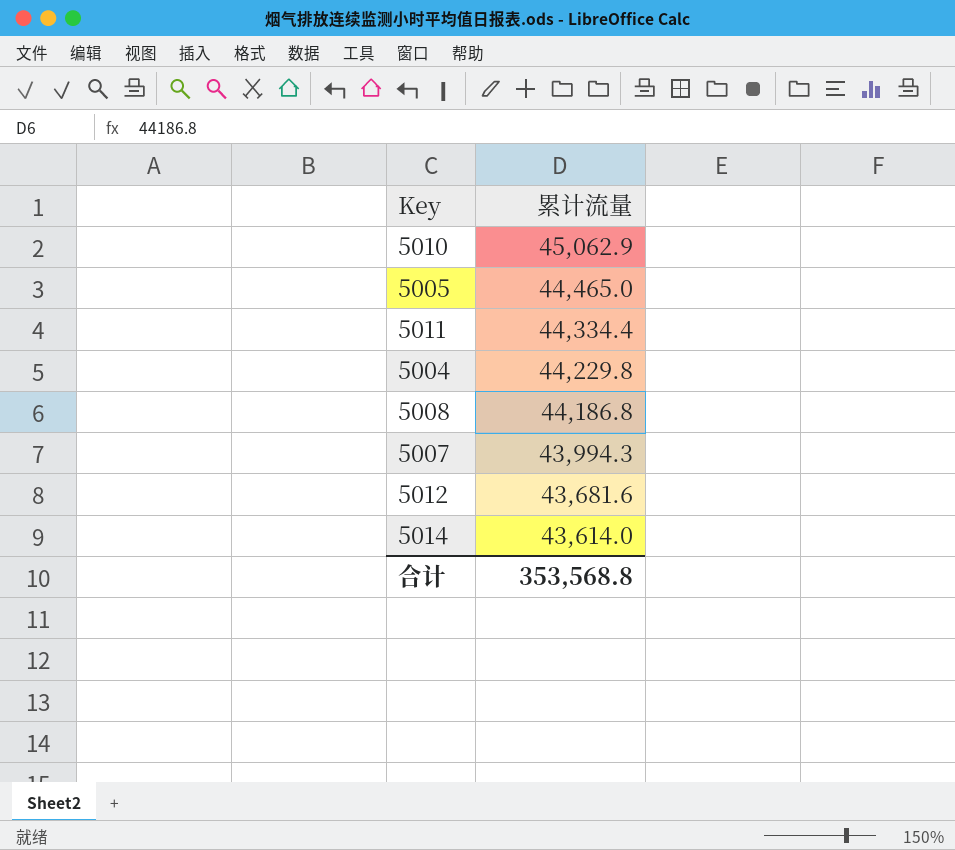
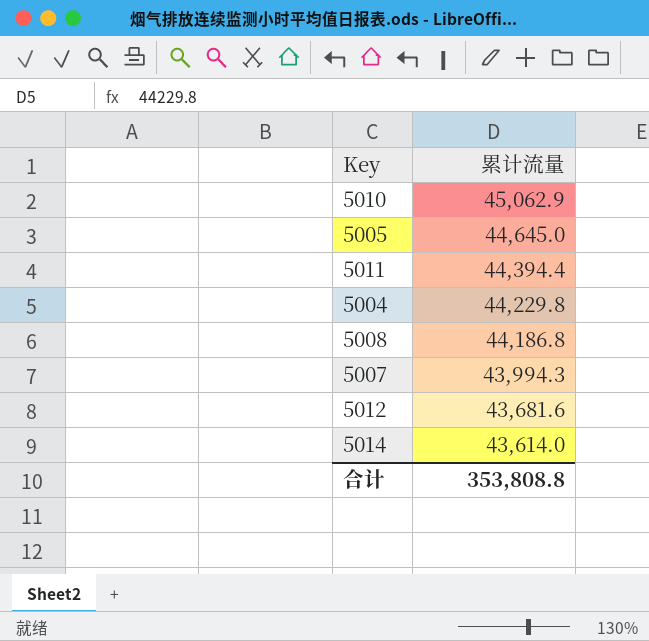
5005 | 累计流量: 44,465.0 -> 44,645.0
5011 | 累计流量: 44,334.4 -> 44,394.4
合计 | 累计流量: 353,568.8 -> 353,808.8

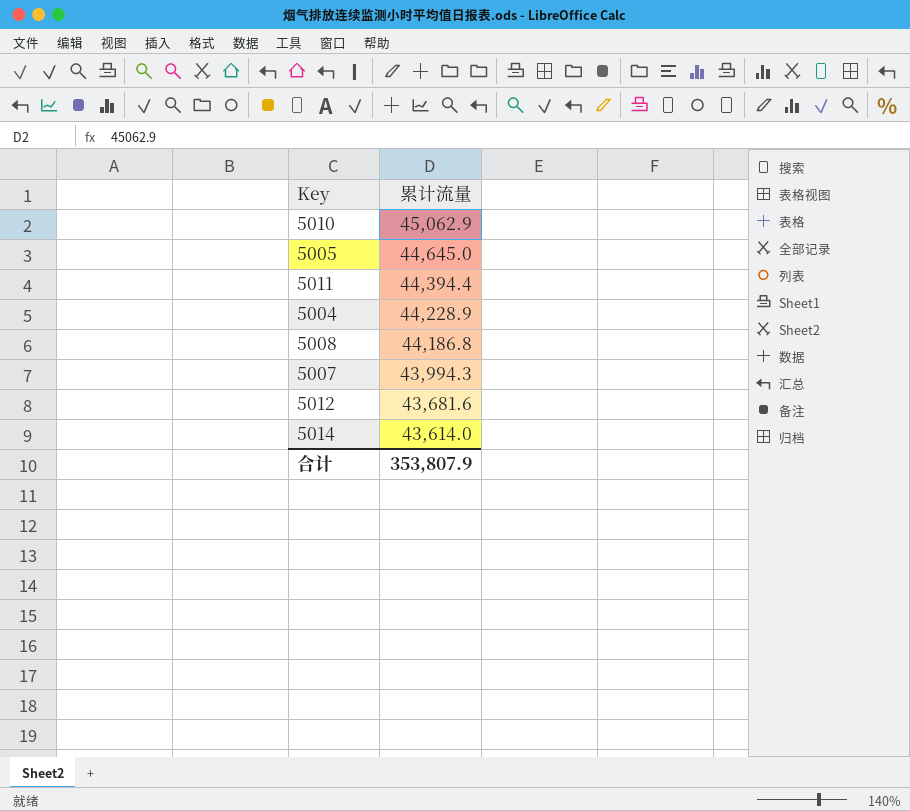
5004 | 累计流量: 44,229.8 -> 44,228.9
合计 | 累计流量: 353,808.8 -> 353,807.9

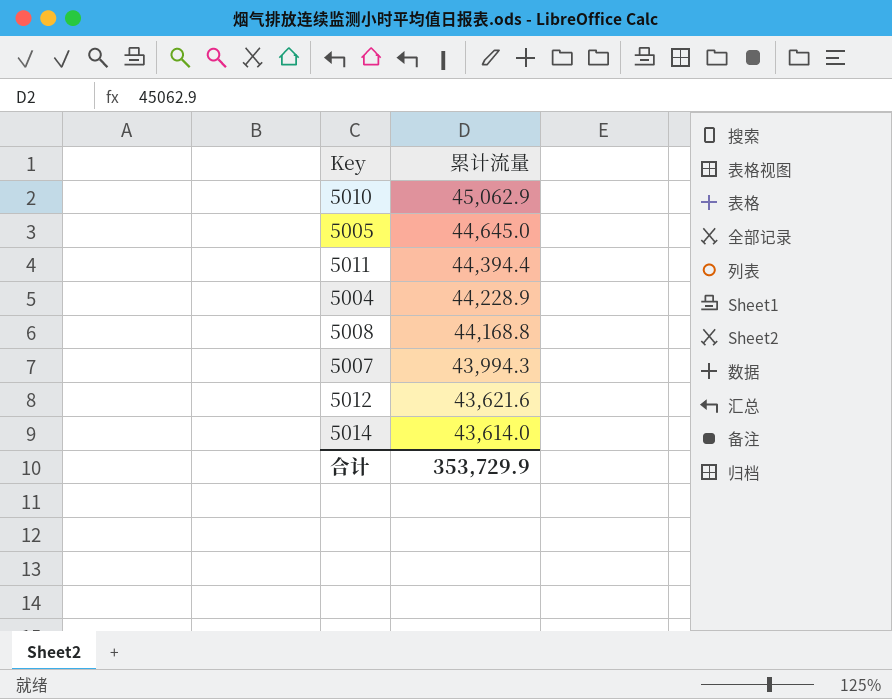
5008 | 累计流量: 44,186.8 -> 44,168.8
5012 | 累计流量: 43,681.6 -> 43,621.6
合计 | 累计流量: 353,807.9 -> 353,729.9

